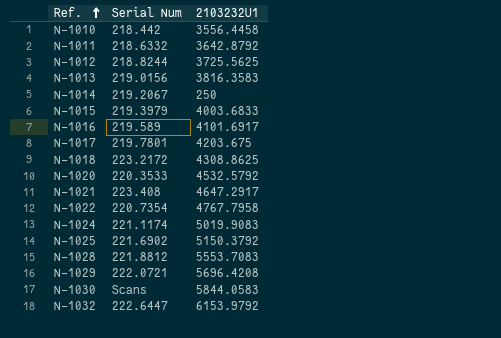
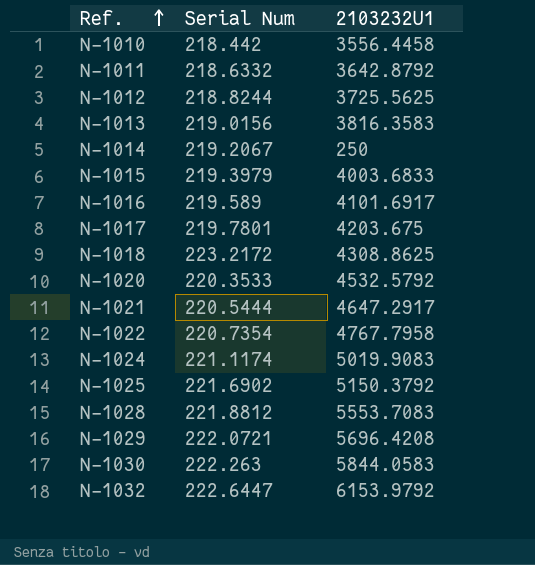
N-1021 | Serial Num: 223.408 -> 220.5444
N-1030 | Serial Num: Scans -> 222.263

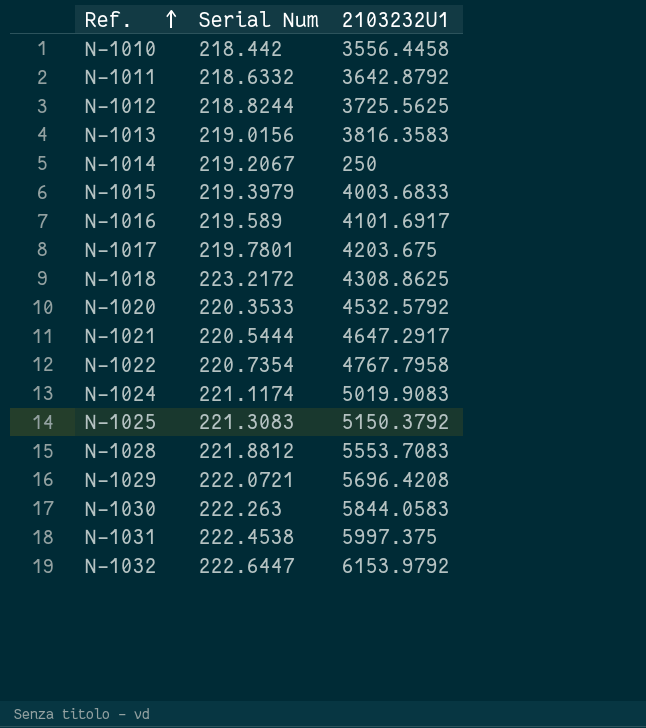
N-1025 | Serial Num: 221.6902 -> 221.3083
row N-1031: none -> 222.4538 | 5997.375

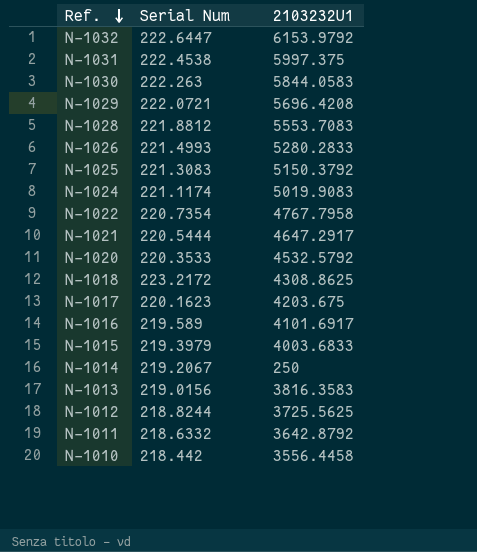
row order: Ref. ascending -> Ref. descending
row N-1026: none -> 221.4993 | 5280.2833
N-1017 | Serial Num: 219.7801 -> 220.1623

